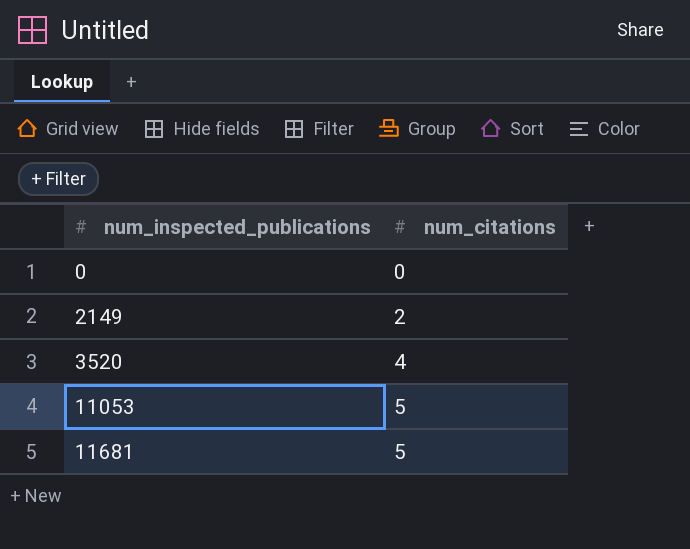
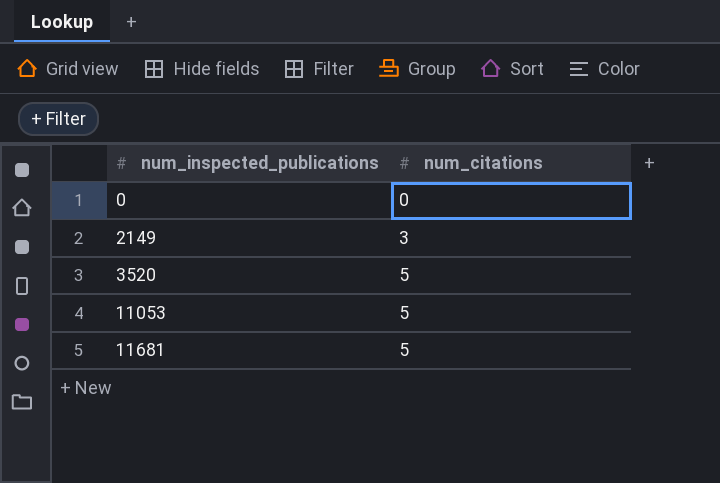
2149 | num_citations: 2 -> 3
3520 | num_citations: 4 -> 5

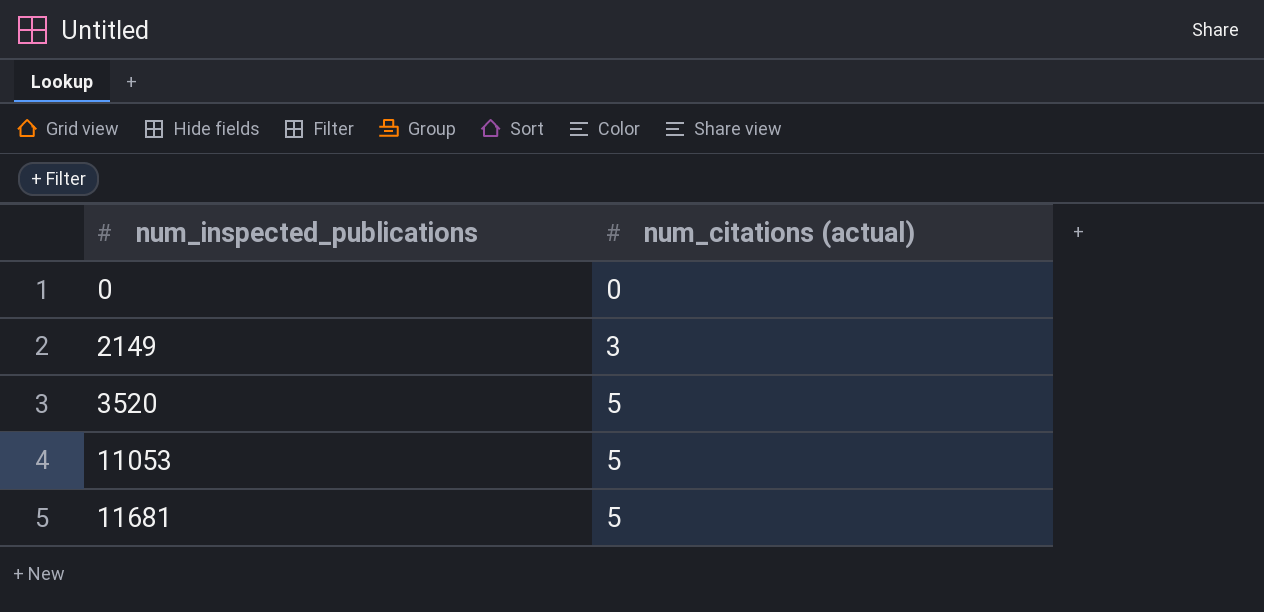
column name: num_citations -> num_citations (actual)

